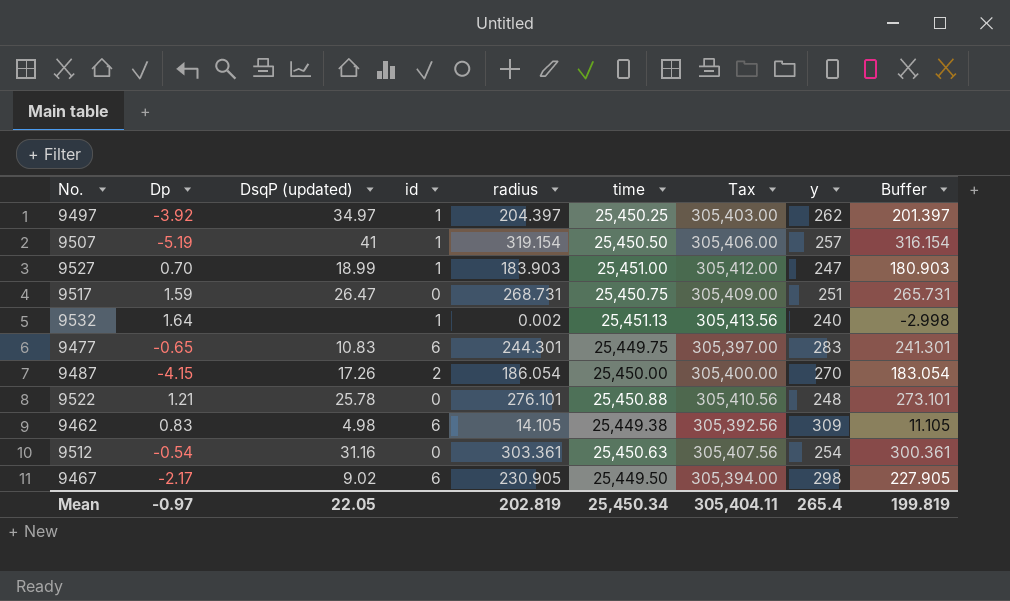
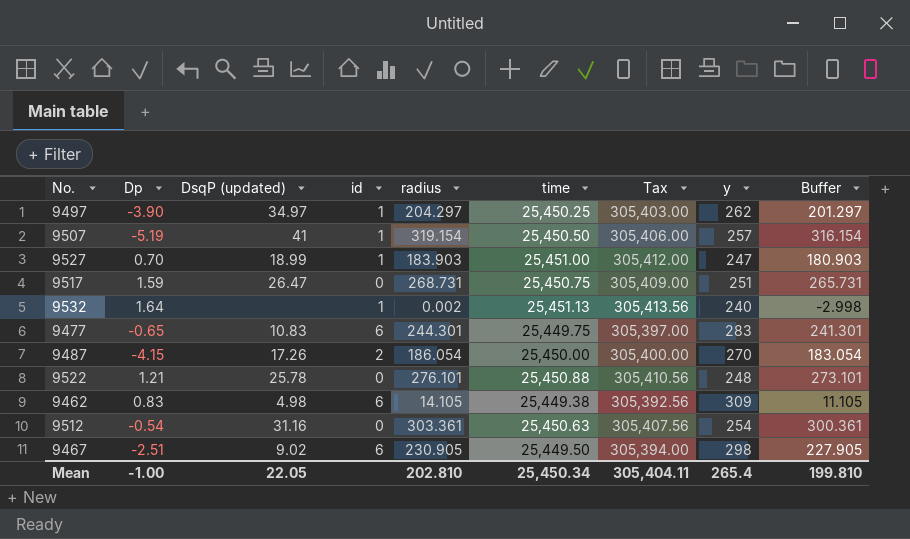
9497 | Dp: -3.92 -> -3.90
9497 | radius: 204.397 -> 204.297
9497 | Buffer: 201.397 -> 201.297
9467 | Dp: -2.17 -> -2.51
Mean | Dp: -0.97 -> -1.00
Mean | radius: 202.819 -> 202.810
Mean | Buffer: 199.819 -> 199.810

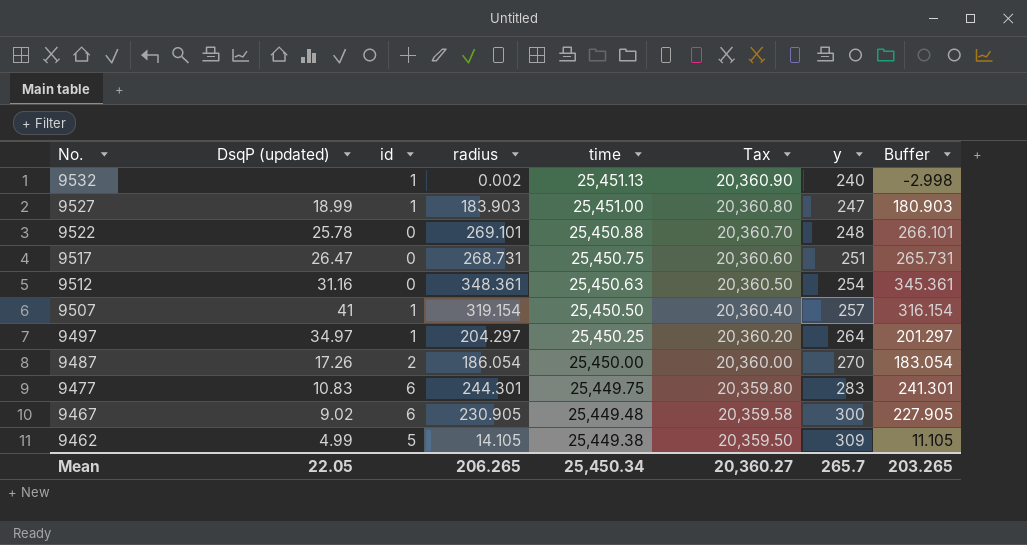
row order: none -> No. descending
column Dp | position: 2 -> none
column Tax | formula: [time] * 12 -> [time] * 0.8
9522 | radius: 276.101 -> 269.101
9522 | Buffer: 273.101 -> 266.101
9512 | radius: 303.361 -> 348.361
9512 | Buffer: 300.361 -> 345.361
9497 | y: 262 -> 264
9467 | time: 25,449.50 -> 25,449.48
9467 | y: 298 -> 300
9462 | DsqP (updated): 4.98 -> 4.99
9462 | id: 6 -> 5
Mean | radius: 202.810 -> 206.265
Mean | Tax: 305,404.11 -> 20,360.27
Mean | y: 265.4 -> 265.7
Mean | Buffer: 199.810 -> 203.265

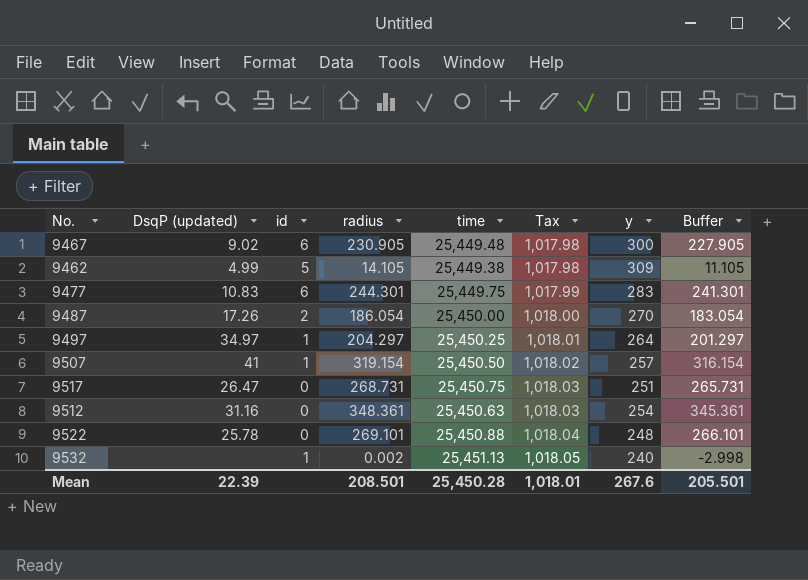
row order: No. descending -> Tax ascending
column Tax | formula: [time] * 0.8 -> [time] * 0.04
row 9527: 18.99 | 1 | 183.903 | 25,451.00 | 20,360.80 | 247 | 180.903 -> none
Mean | DsqP (updated): 22.05 -> 22.39
Mean | radius: 206.265 -> 208.501
Mean | time: 25,450.34 -> 25,450.28
Mean | Tax: 20,360.27 -> 1,018.01
Mean | y: 265.7 -> 267.6
Mean | Buffer: 203.265 -> 205.501

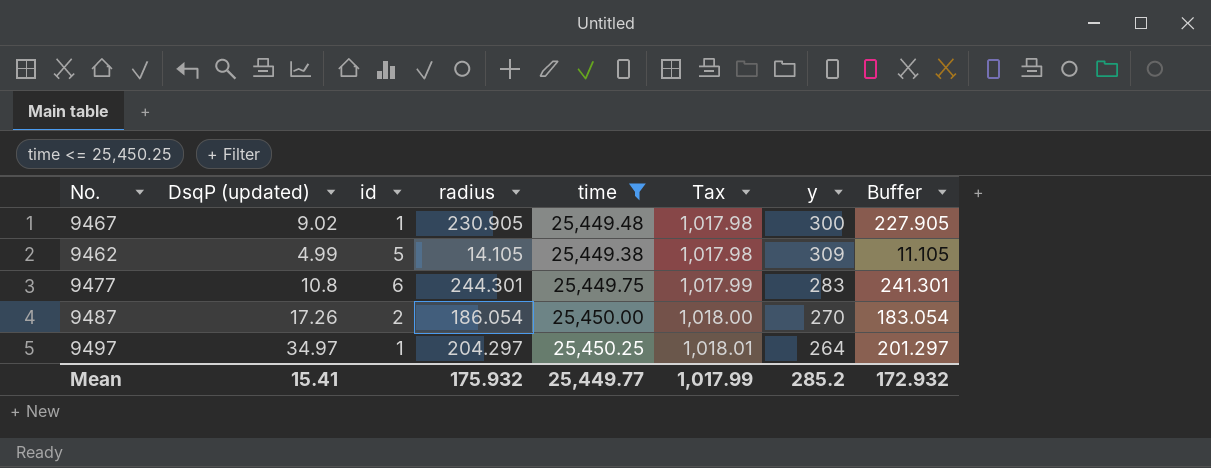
filter: none -> time <= 25,450.25
9467 | id: 6 -> 1
9477 | DsqP (updated): 10.83 -> 10.8
Mean | DsqP (updated): 22.39 -> 15.41
Mean | radius: 208.501 -> 175.932
Mean | time: 25,450.28 -> 25,449.77
Mean | Tax: 1,018.01 -> 1,017.99
Mean | y: 267.6 -> 285.2
Mean | Buffer: 205.501 -> 172.932

